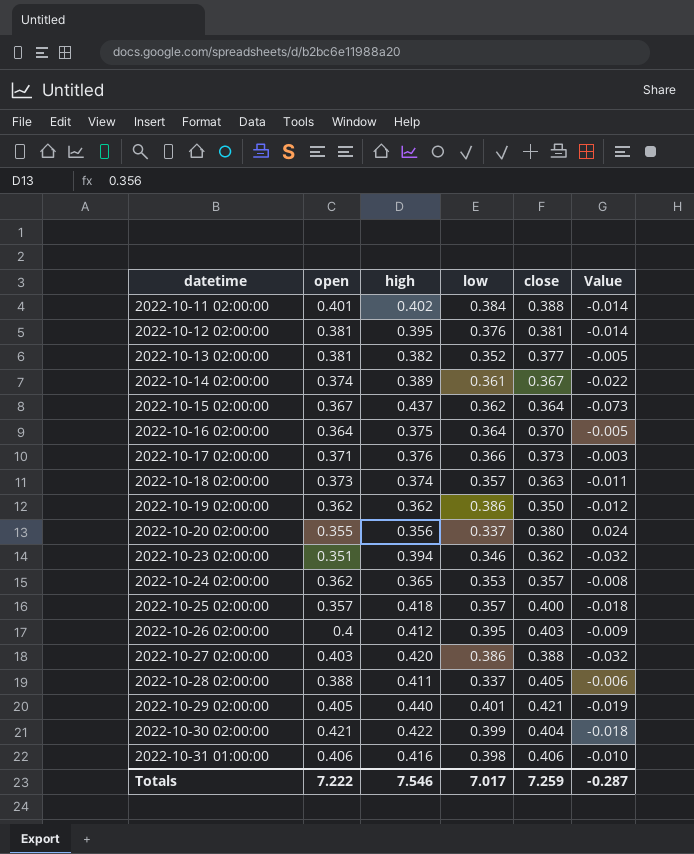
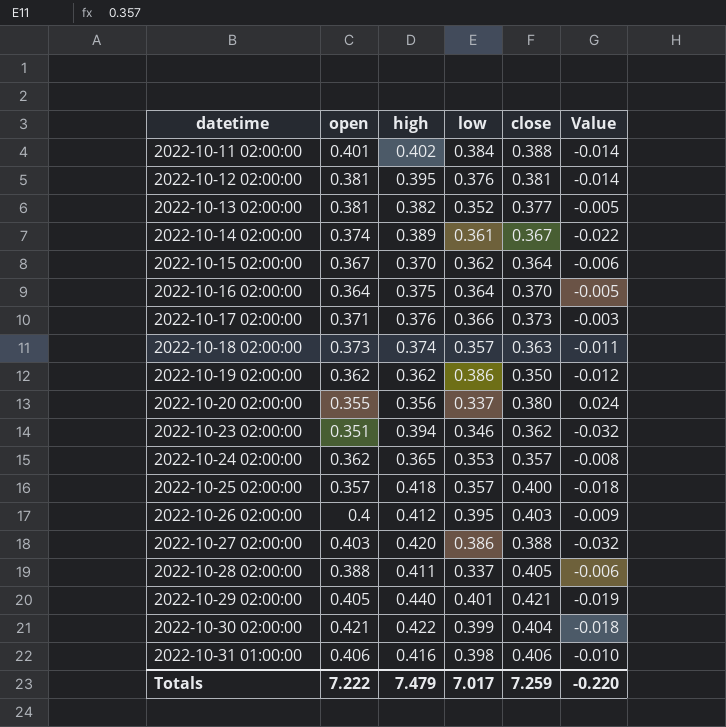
2022-10-15 02:00:00 | high: 0.437 -> 0.370
2022-10-15 02:00:00 | Value: -0.073 -> -0.006
Totals | high: 7.546 -> 7.479
Totals | Value: -0.287 -> -0.220

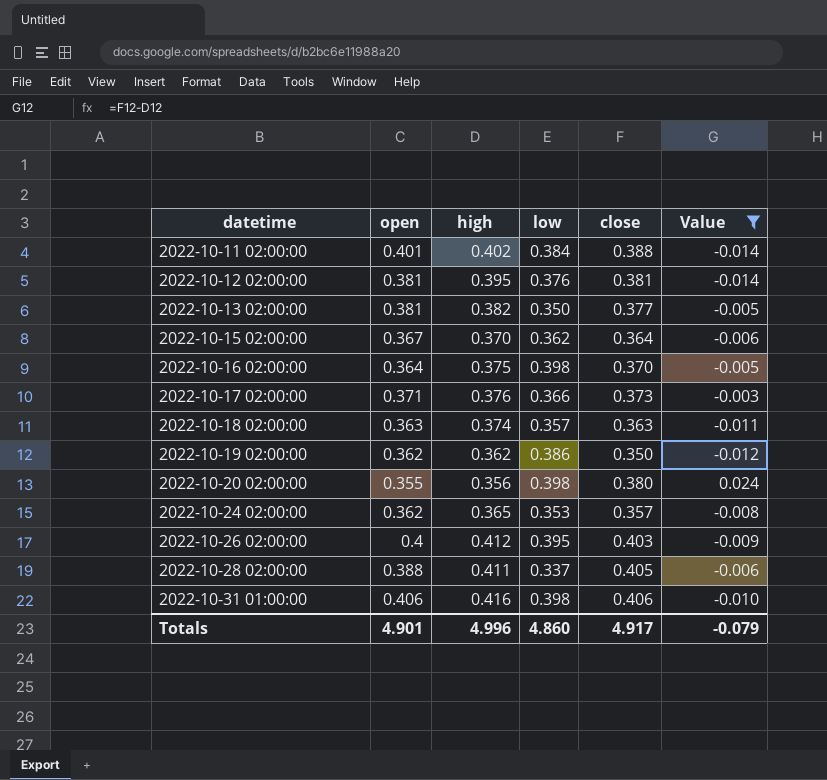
filter: none -> Value >= -0.014
2022-10-13 02:00:00 | low: 0.352 -> 0.350
2022-10-16 02:00:00 | low: 0.364 -> 0.398
2022-10-18 02:00:00 | open: 0.373 -> 0.363
2022-10-20 02:00:00 | low: 0.337 -> 0.398
Totals | open: 7.222 -> 4.901
Totals | high: 7.479 -> 4.996
Totals | low: 7.017 -> 4.860
Totals | close: 7.259 -> 4.917
Totals | Value: -0.220 -> -0.079

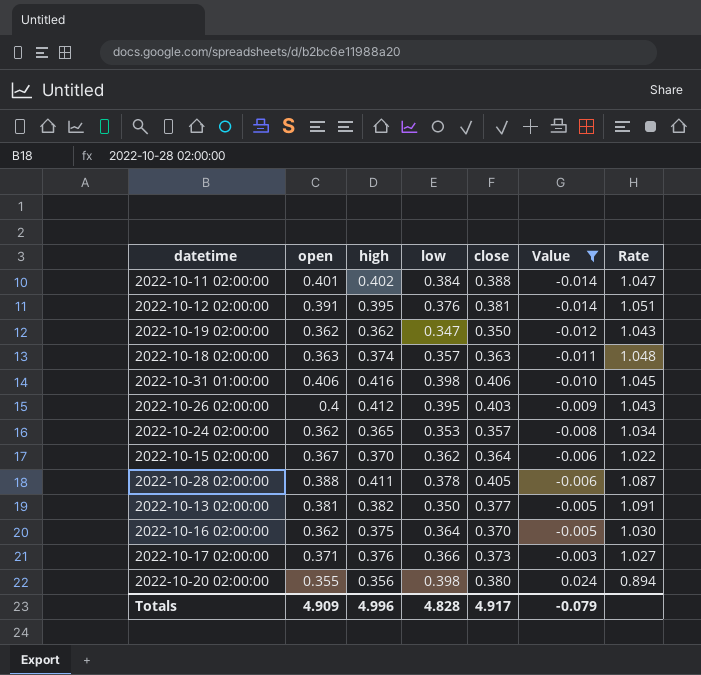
row order: datetime ascending -> Value ascending
column Rate | formula: none -> [high] / [low]
2022-10-12 02:00:00 | open: 0.381 -> 0.391
2022-10-19 02:00:00 | low: 0.386 -> 0.347
2022-10-28 02:00:00 | low: 0.337 -> 0.378
2022-10-16 02:00:00 | open: 0.364 -> 0.362
2022-10-16 02:00:00 | low: 0.398 -> 0.364
Totals | open: 4.901 -> 4.909
Totals | low: 4.860 -> 4.828

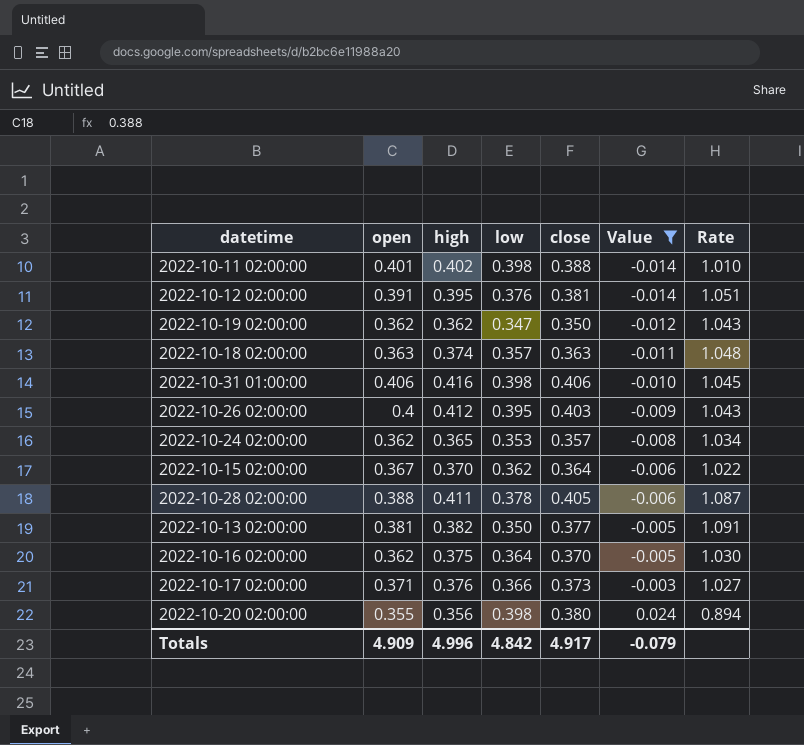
2022-10-11 02:00:00 | low: 0.384 -> 0.398
2022-10-11 02:00:00 | Rate: 1.047 -> 1.010
Totals | low: 4.828 -> 4.842

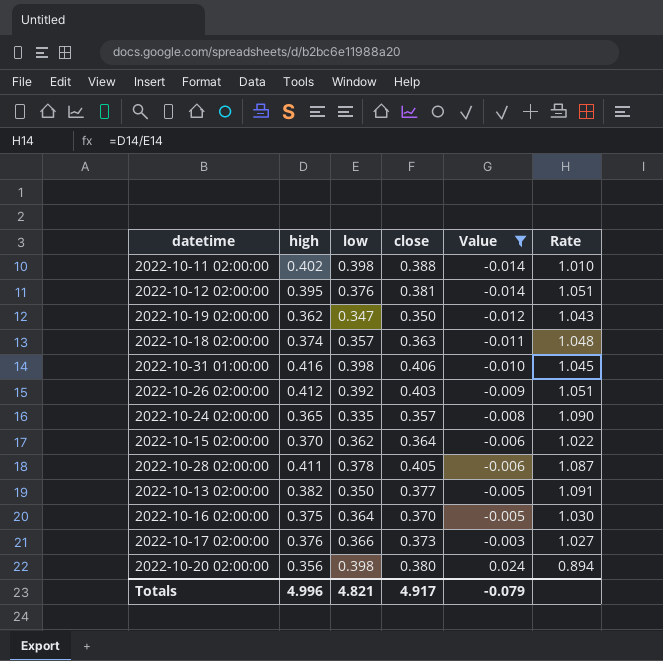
column open | position: 2 -> none
2022-10-26 02:00:00 | low: 0.395 -> 0.392
2022-10-26 02:00:00 | Rate: 1.043 -> 1.051
2022-10-24 02:00:00 | low: 0.353 -> 0.335
2022-10-24 02:00:00 | Rate: 1.034 -> 1.090
Totals | low: 4.842 -> 4.821

